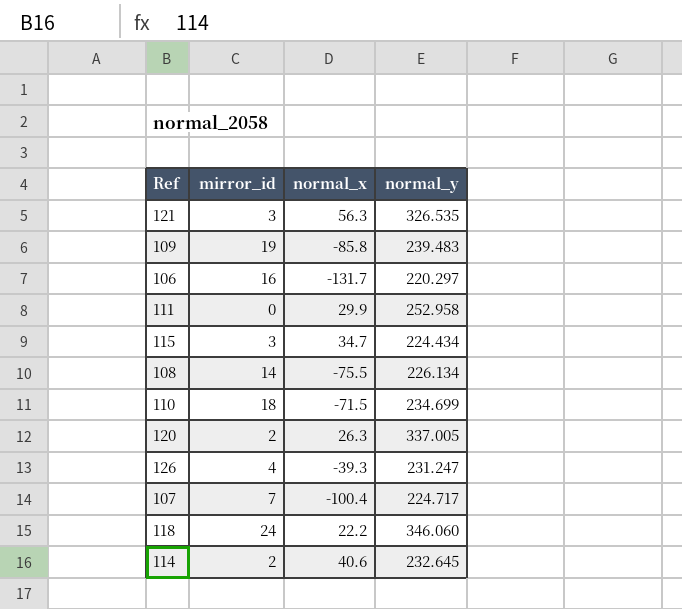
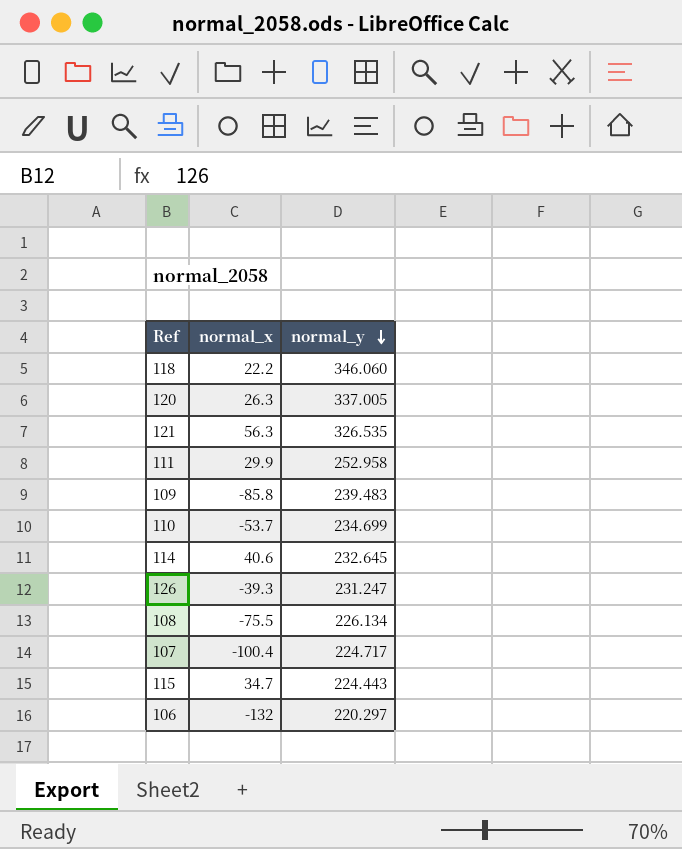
row order: none -> normal_y descending
column mirror_id | position: 2 -> none
110 | normal_x: -71.5 -> -53.7
115 | normal_y: 224.434 -> 224.443
106 | normal_x: -131.7 -> -132

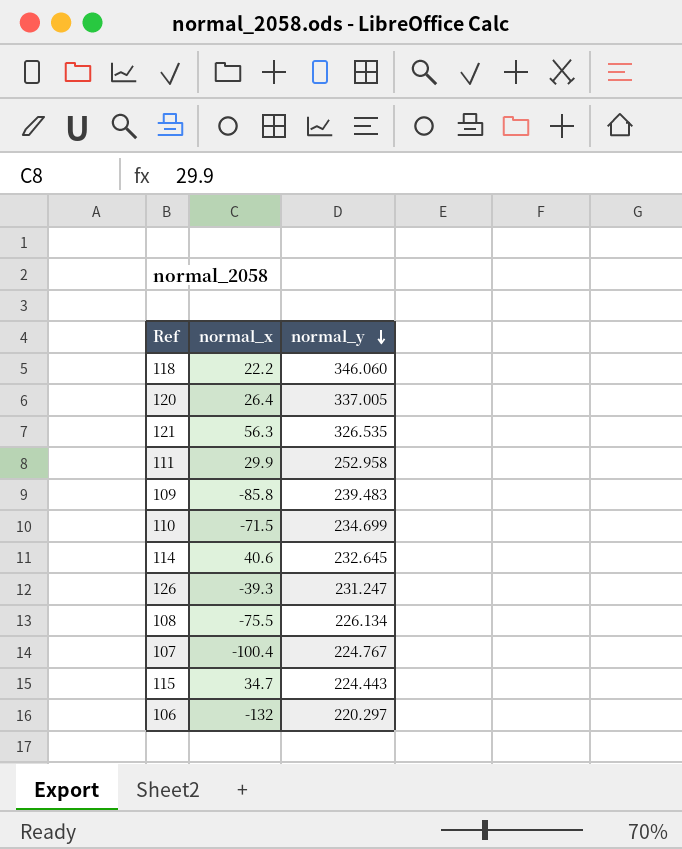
120 | normal_x: 26.3 -> 26.4
110 | normal_x: -53.7 -> -71.5
107 | normal_y: 224.717 -> 224.767

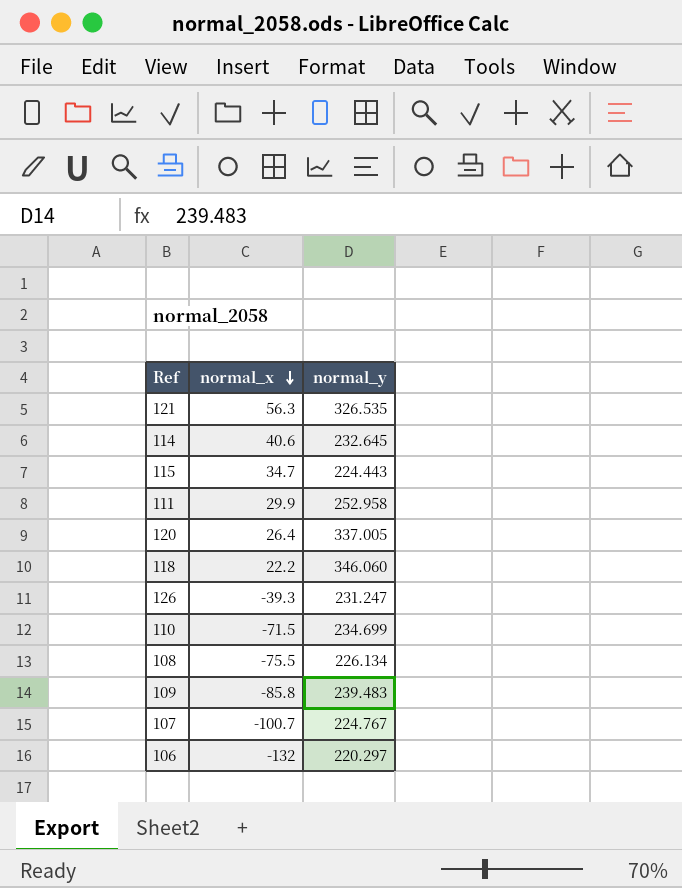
row order: normal_y descending -> normal_x descending
107 | normal_x: -100.4 -> -100.7

